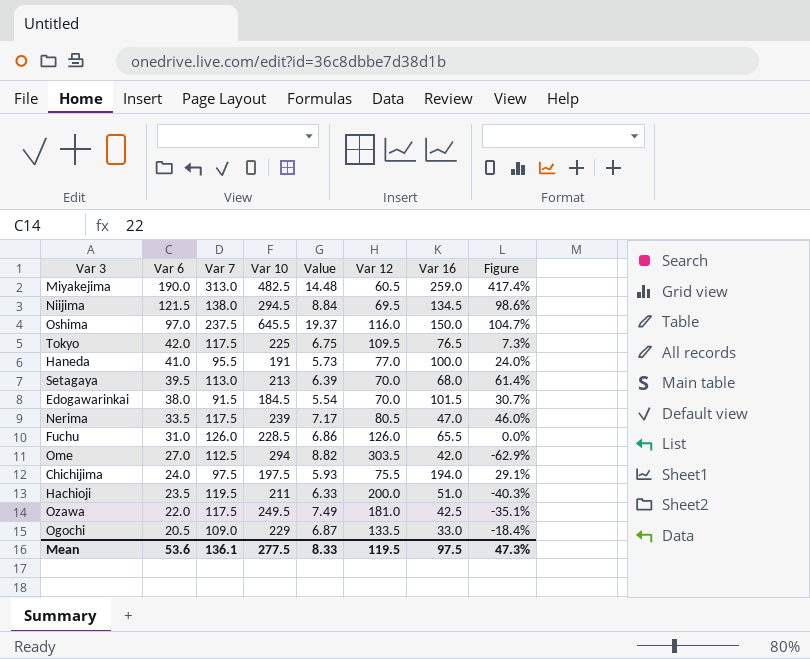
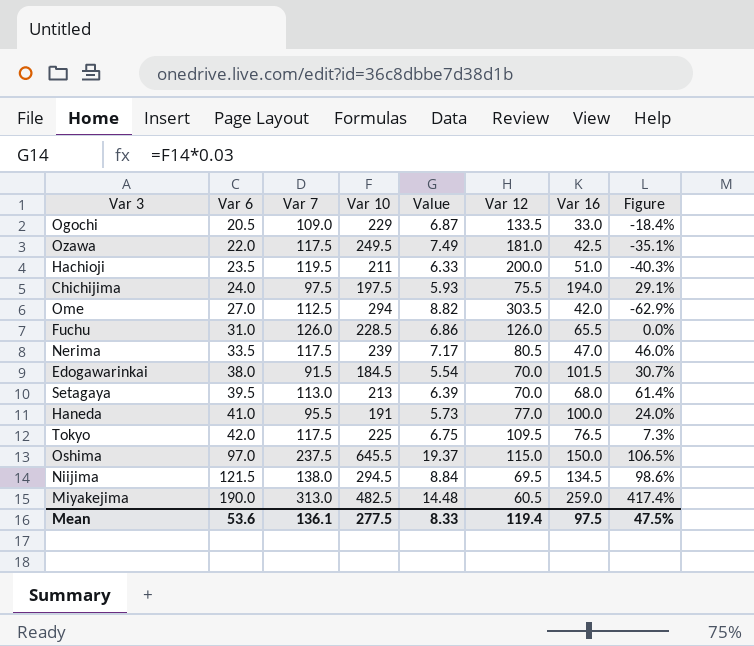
row order: Var 6 descending -> Var 6 ascending
Oshima | Var 12: 116.0 -> 115.0
Oshima | Figure: 104.7% -> 106.5%
Mean | Var 12: 119.5 -> 119.4
Mean | Figure: 47.3% -> 47.5%

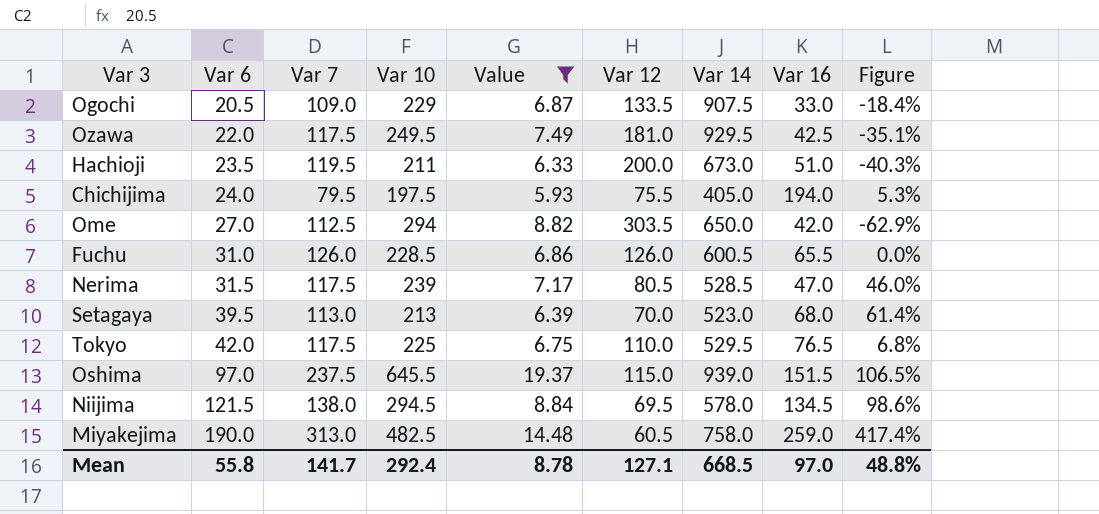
filter: none -> Value >= 5.93
column Var 14 | position: none -> 7
Chichijima | Var 7: 97.5 -> 79.5
Chichijima | Figure: 29.1% -> 5.3%
Nerima | Var 6: 33.5 -> 31.5
Tokyo | Var 12: 109.5 -> 110.0
Tokyo | Figure: 7.3% -> 6.8%
Oshima | Var 16: 150.0 -> 151.5
Mean | Var 6: 53.6 -> 55.8
Mean | Var 7: 136.1 -> 141.7
Mean | Var 10: 277.5 -> 292.4
Mean | Value: 8.33 -> 8.78
Mean | Var 12: 119.4 -> 127.1
Mean | Var 16: 97.5 -> 97.0
Mean | Figure: 47.5% -> 48.8%

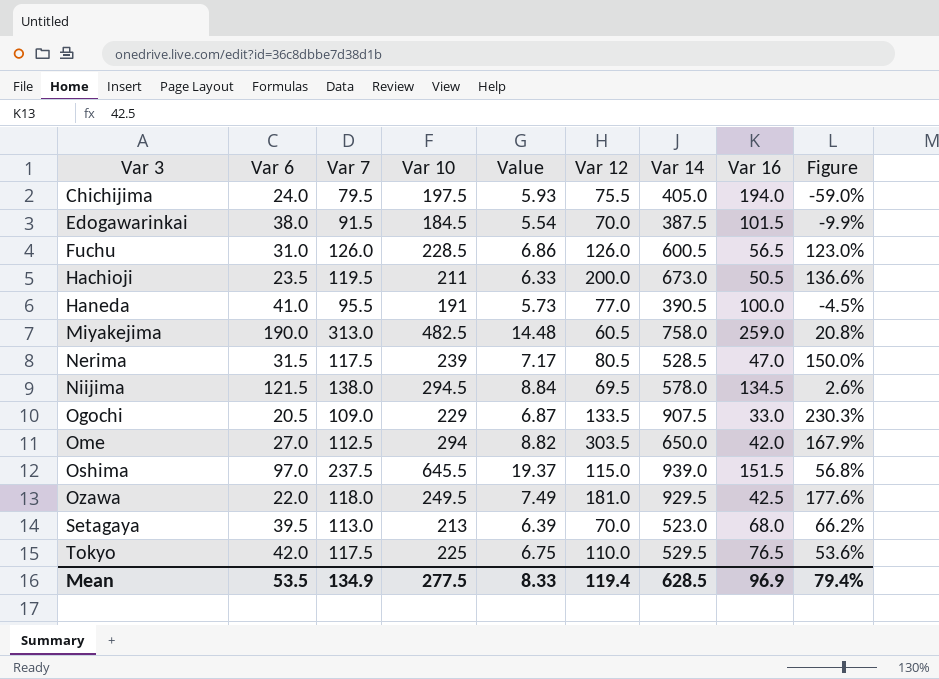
filter: Value >= 5.93 -> none
row order: Var 6 ascending -> Var 3 ascending
column Figure | formula: ([Var 7] - [Var 12]) / [Var 12] -> ([Var 7] - [Var 16]) / [Var 16]
Fuchu | Var 16: 65.5 -> 56.5
Hachioji | Var 16: 51.0 -> 50.5
Ozawa | Var 7: 117.5 -> 118.0
Mean | Var 6: 55.8 -> 53.5
Mean | Var 7: 141.7 -> 134.9
Mean | Var 10: 292.4 -> 277.5
Mean | Value: 8.78 -> 8.33
Mean | Var 12: 127.1 -> 119.4
Mean | Var 14: 668.5 -> 628.5
Mean | Var 16: 97.0 -> 96.9
Mean | Figure: 48.8% -> 79.4%

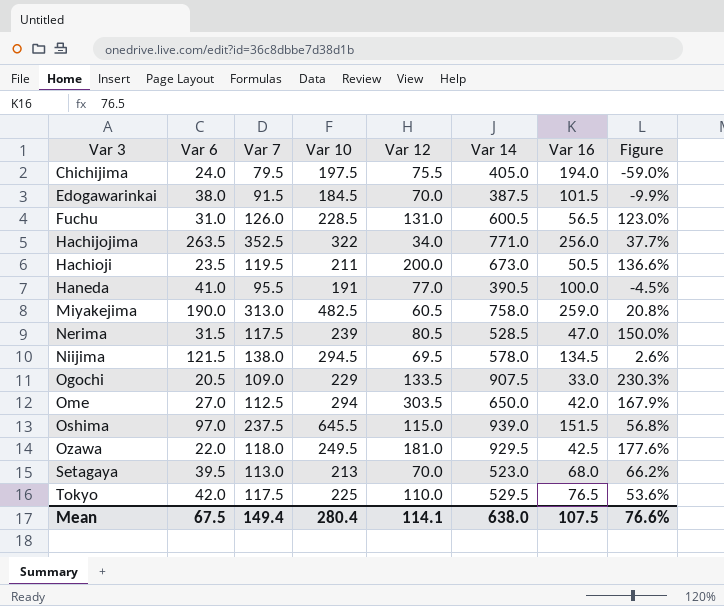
column Value | formula: [Var 10] * 0.03 -> none
Fuchu | Var 12: 126.0 -> 131.0
row Hachijojima: none -> 263.5 | 352.5 | 322 | 34.0 | 771.0 | 256.0 | 37.7%
Mean | Var 6: 53.5 -> 67.5
Mean | Var 7: 134.9 -> 149.4
Mean | Var 10: 277.5 -> 280.4
Mean | Var 12: 119.4 -> 114.1
Mean | Var 14: 628.5 -> 638.0
Mean | Var 16: 96.9 -> 107.5
Mean | Figure: 79.4% -> 76.6%

